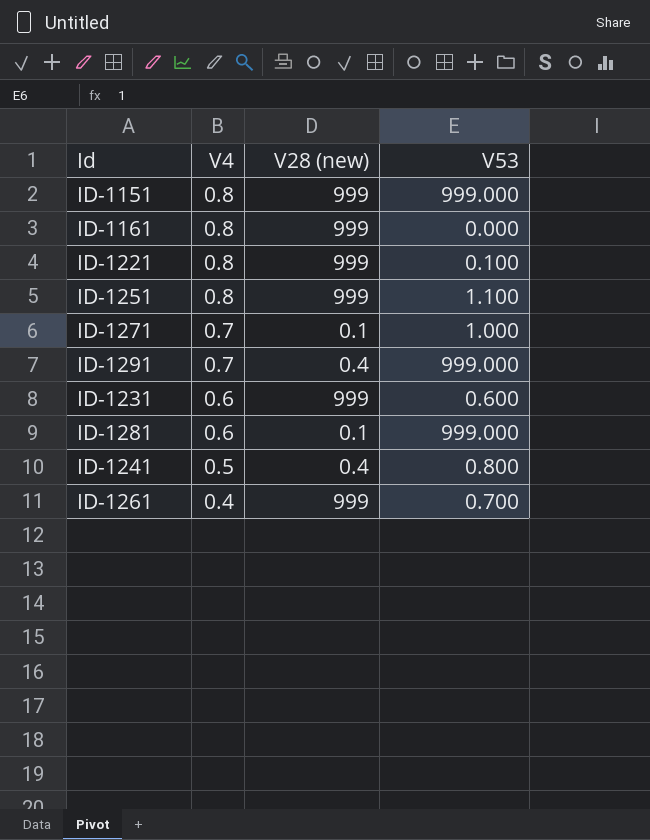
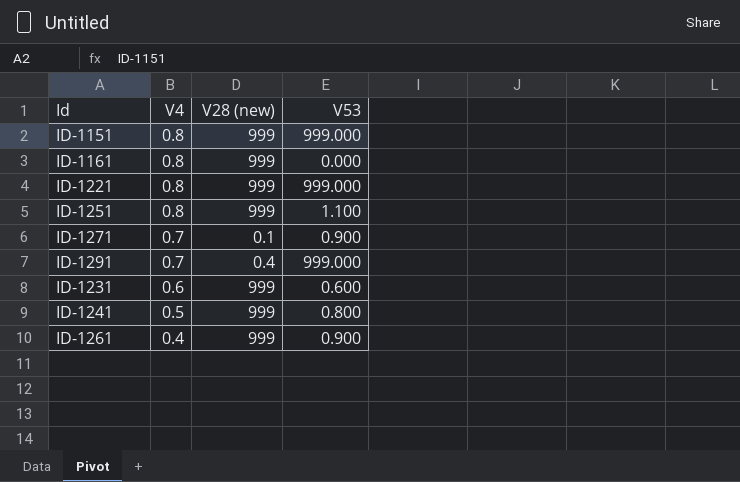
row ID-1281: 0.6 | 0.1 | 999.000 -> none
ID-1221 | V53: 0.100 -> 999.000
ID-1271 | V53: 1.000 -> 0.900
ID-1241 | V28 (new): 0.4 -> 999
ID-1261 | V53: 0.700 -> 0.900

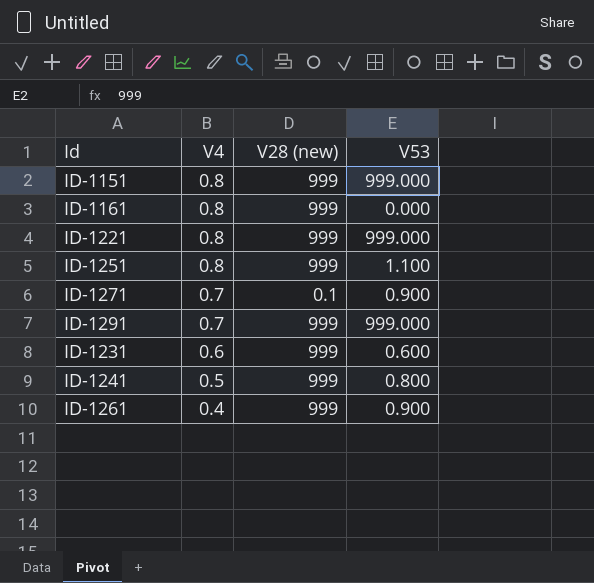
ID-1291 | V28 (new): 0.4 -> 999

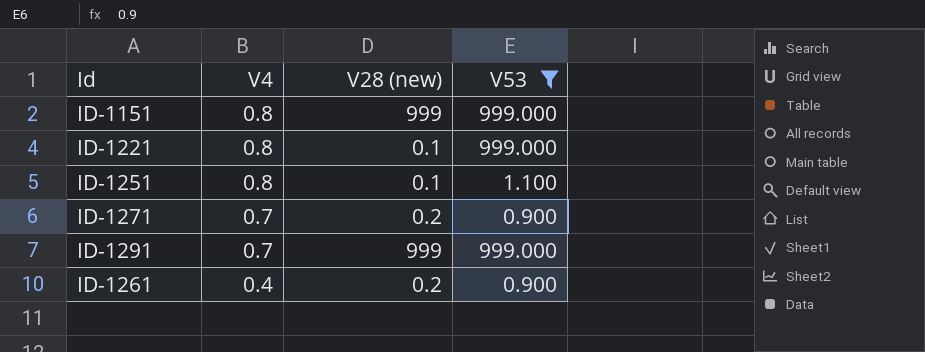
filter: none -> V53 >= 0.900
ID-1221 | V28 (new): 999 -> 0.1
ID-1251 | V28 (new): 999 -> 0.1
ID-1271 | V28 (new): 0.1 -> 0.2
ID-1261 | V28 (new): 999 -> 0.2

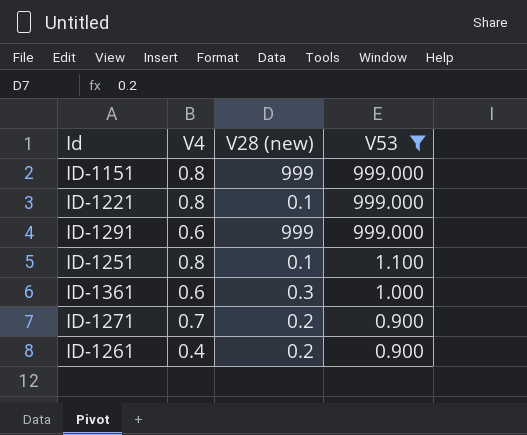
row order: V4 descending -> V53 descending
ID-1291 | V4: 0.7 -> 0.6
row ID-1361: none -> 0.6 | 0.3 | 1.000

